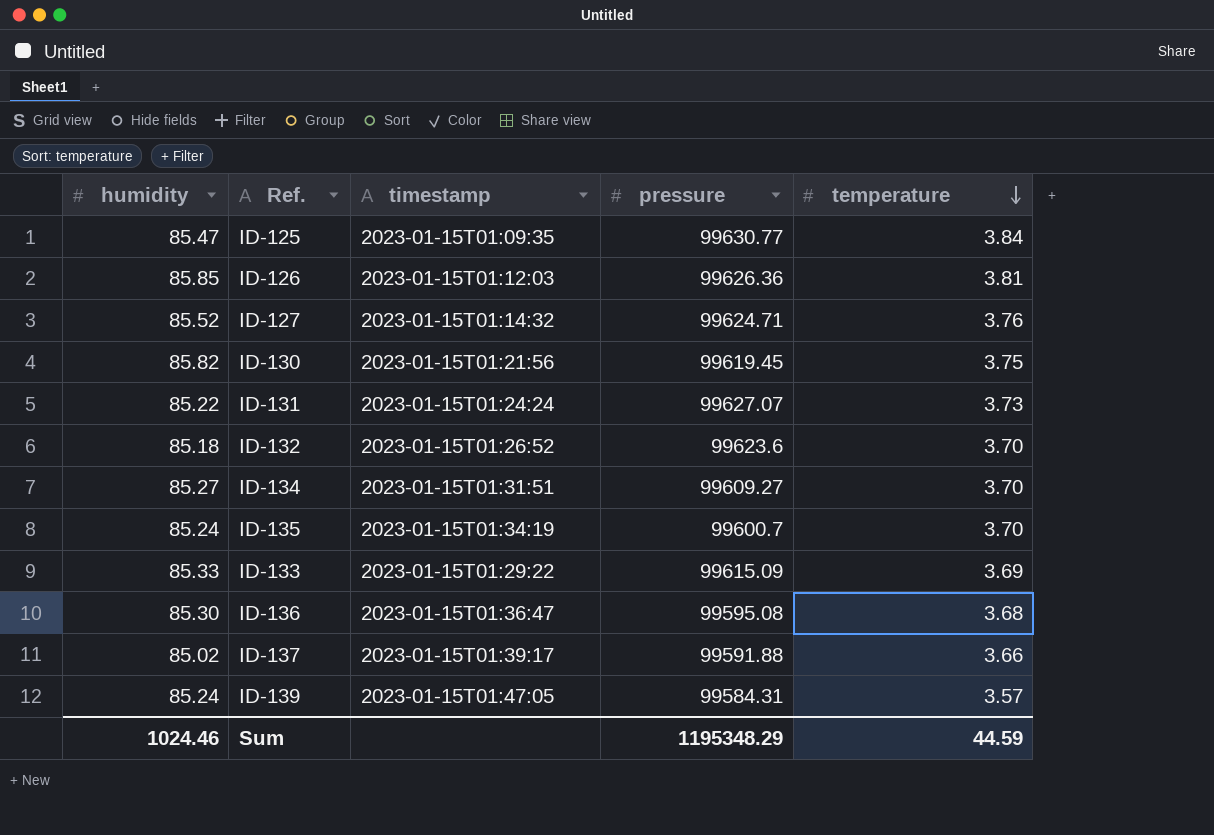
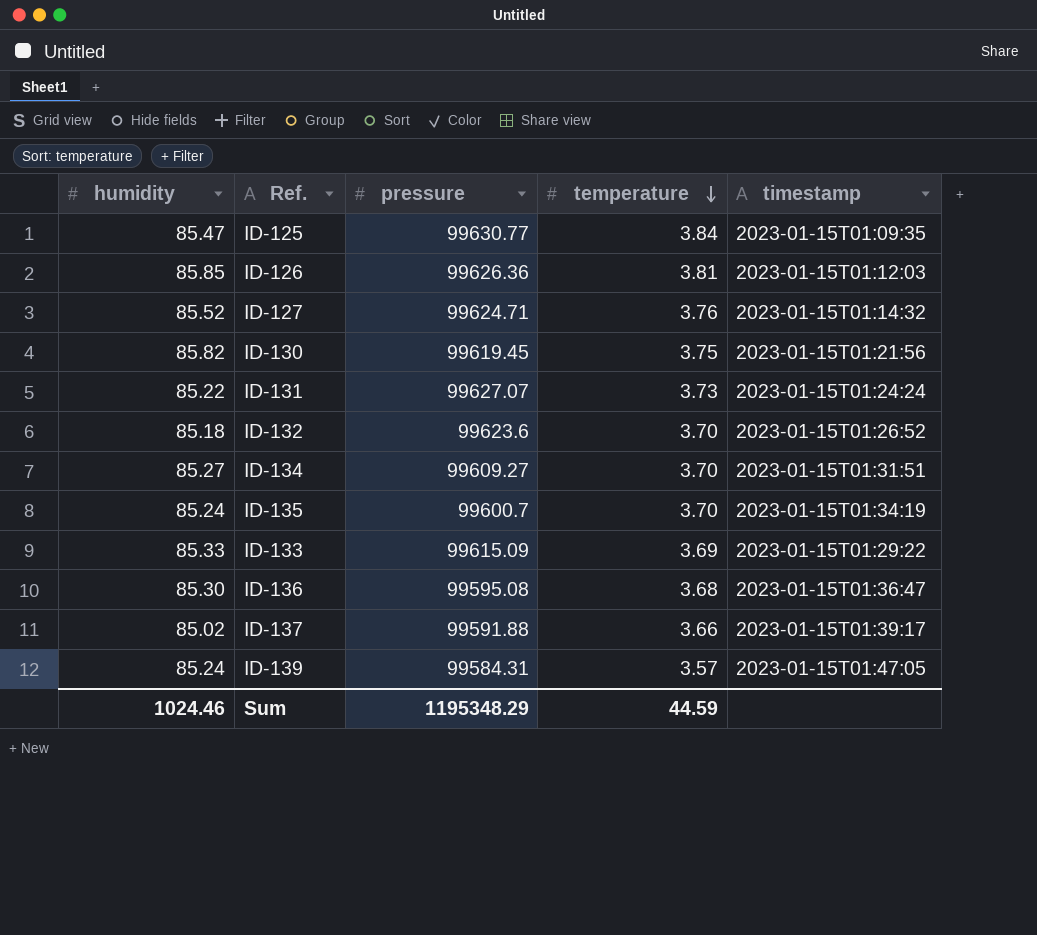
column timestamp | position: 3 -> 5

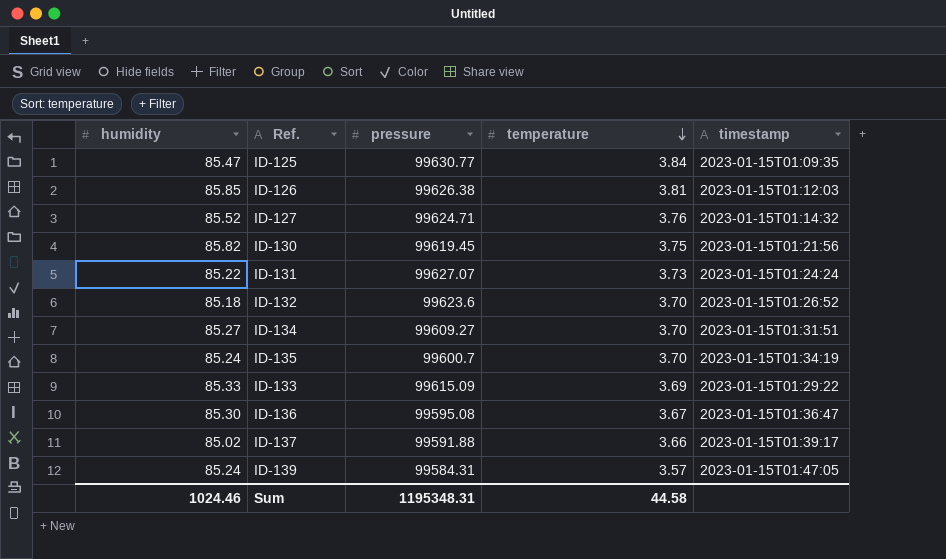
ID-126 | pressure: 99626.36 -> 99626.38
ID-136 | temperature: 3.68 -> 3.67
Sum | pressure: 1195348.29 -> 1195348.31
Sum | temperature: 44.59 -> 44.58

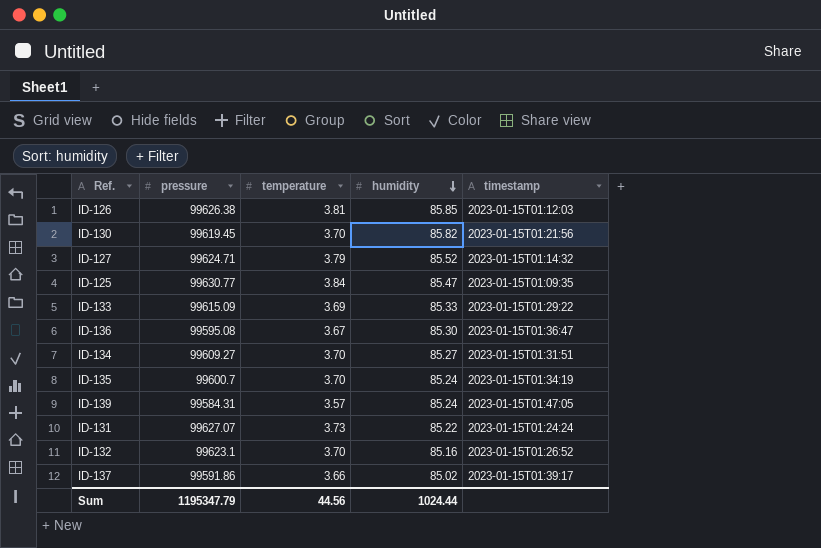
row order: temperature descending -> humidity descending
column humidity | position: 1 -> 4
ID-130 | temperature: 3.75 -> 3.70
ID-127 | temperature: 3.76 -> 3.79
ID-132 | pressure: 99623.6 -> 99623.1
ID-132 | humidity: 85.18 -> 85.16
ID-137 | pressure: 99591.88 -> 99591.86
Sum | pressure: 1195348.31 -> 1195347.79
Sum | temperature: 44.58 -> 44.56
Sum | humidity: 1024.46 -> 1024.44

